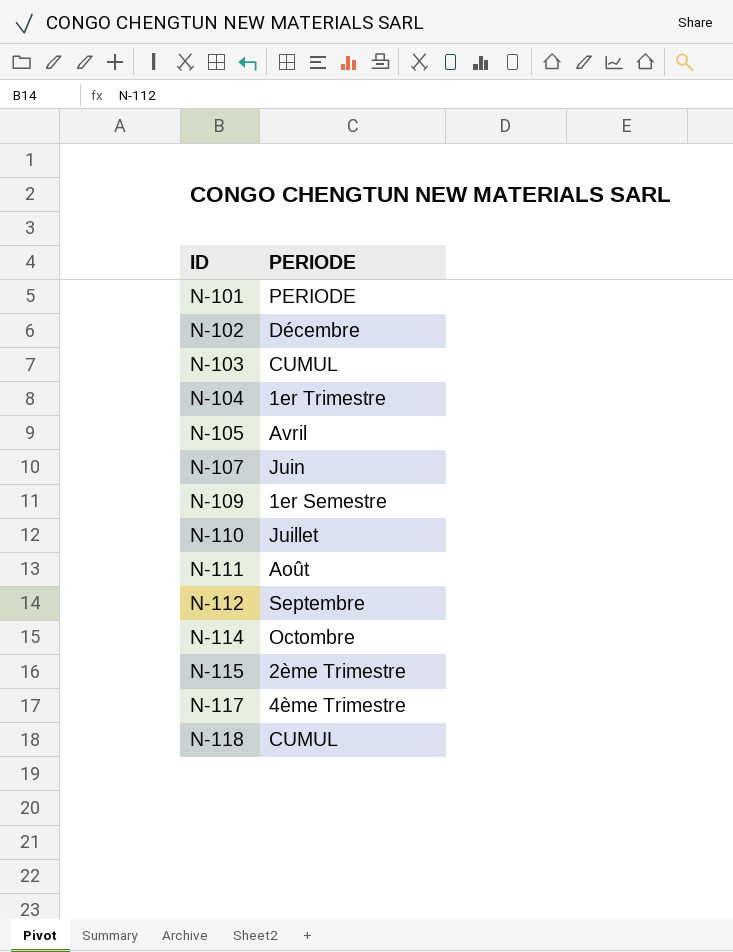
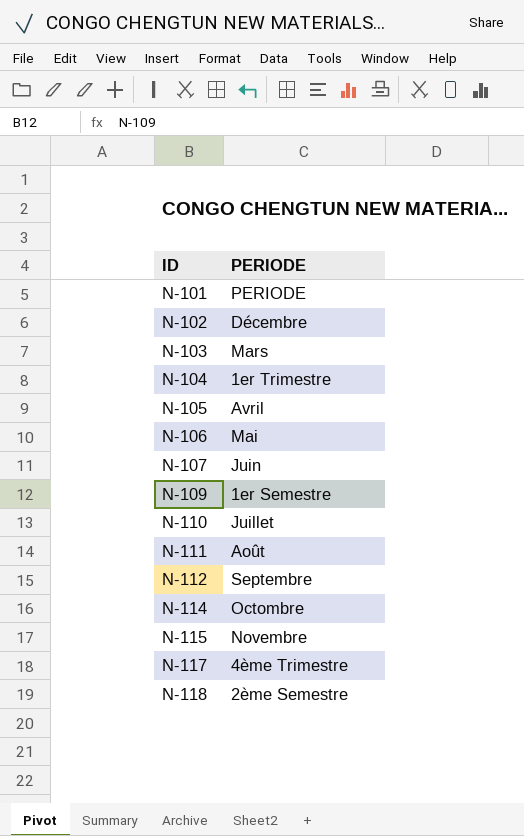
N-103 | PERIODE: CUMUL -> Mars
row N-106: none -> Mai
N-115 | PERIODE: 2ème Trimestre -> Novembre
N-118 | PERIODE: CUMUL -> 2ème Semestre

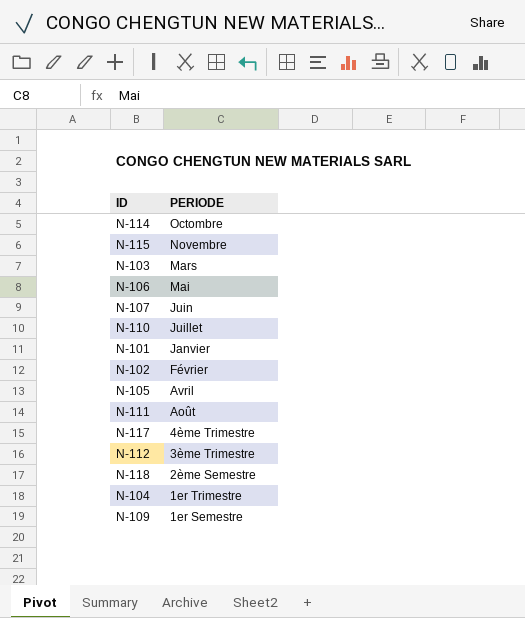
row order: ID ascending -> PERIODE descending
N-101 | PERIODE: PERIODE -> Janvier
N-102 | PERIODE: Décembre -> Février
N-112 | PERIODE: Septembre -> 3ème Trimestre

